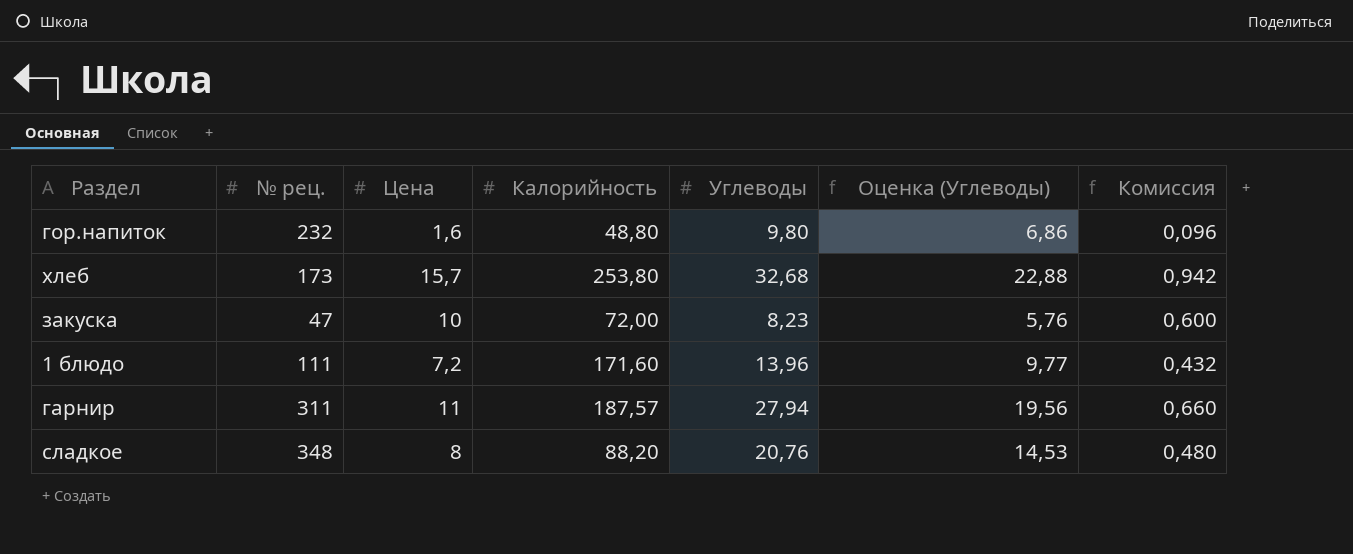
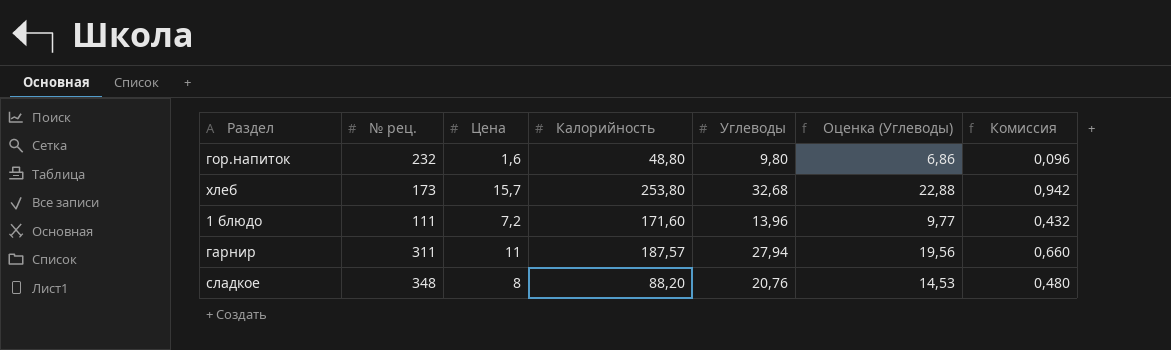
row закуска: 47 | 10 | 72,00 | 8,23 | 5,76 | 0,600 -> none

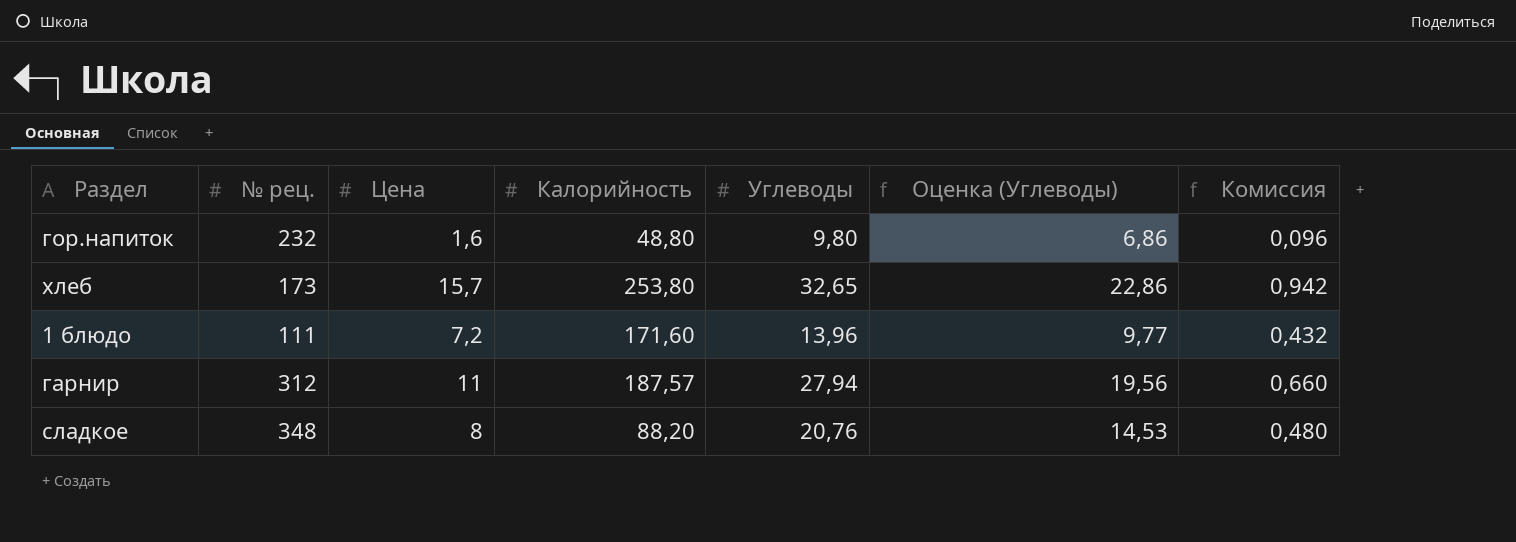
хлеб | Углеводы: 32,68 -> 32,65
хлеб | Оценка (Углеводы): 22,88 -> 22,86
гарнир | № рец.: 311 -> 312

